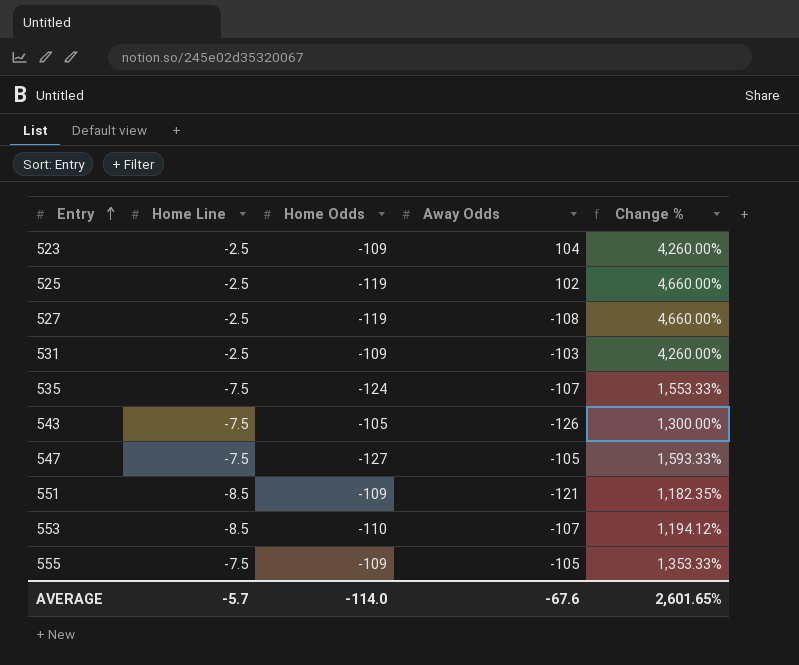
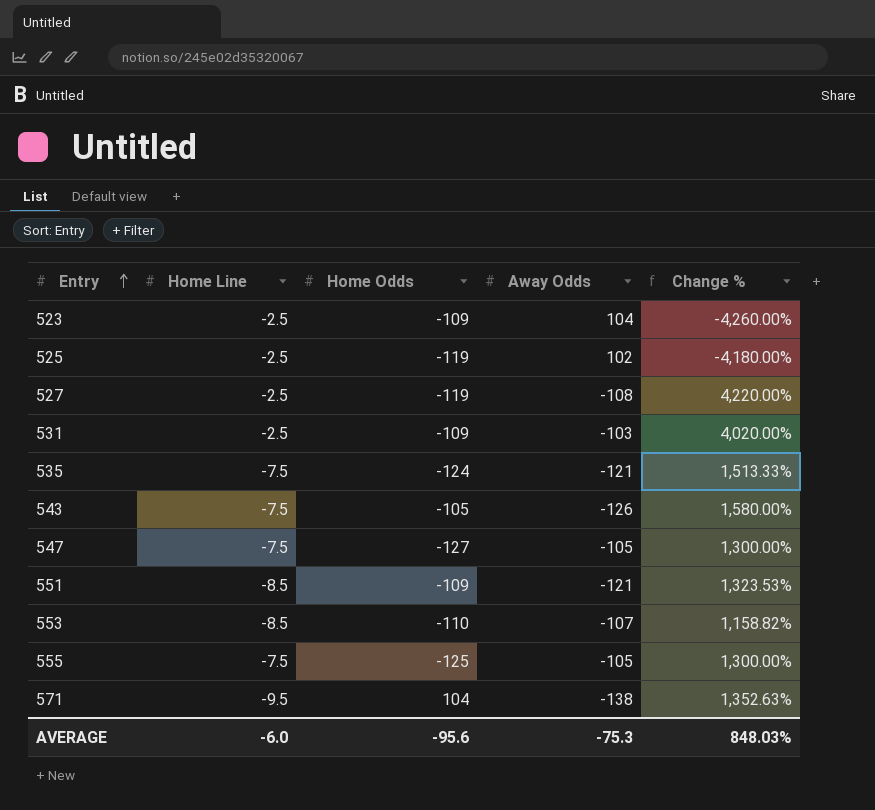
column Change % | formula: ([Home Odds] - [Home Line]) / [Home Line] -> ([Away Odds] - [Home Line]) / [Home Line]
535 | Away Odds: -107 -> -121
555 | Home Odds: -109 -> -125
row 571: none -> -9.5 | 104 | -138 | 1,352.63%
AVERAGE | Home Line: -5.7 -> -6.0
AVERAGE | Home Odds: -114.0 -> -95.6
AVERAGE | Away Odds: -67.6 -> -75.3
AVERAGE | Change %: 2,601.65% -> 848.03%

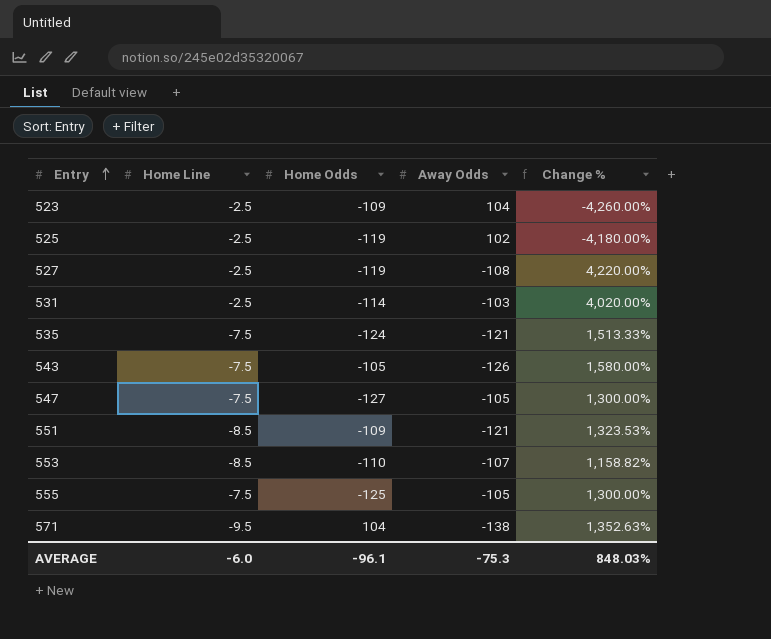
531 | Home Odds: -109 -> -114
AVERAGE | Home Odds: -95.6 -> -96.1

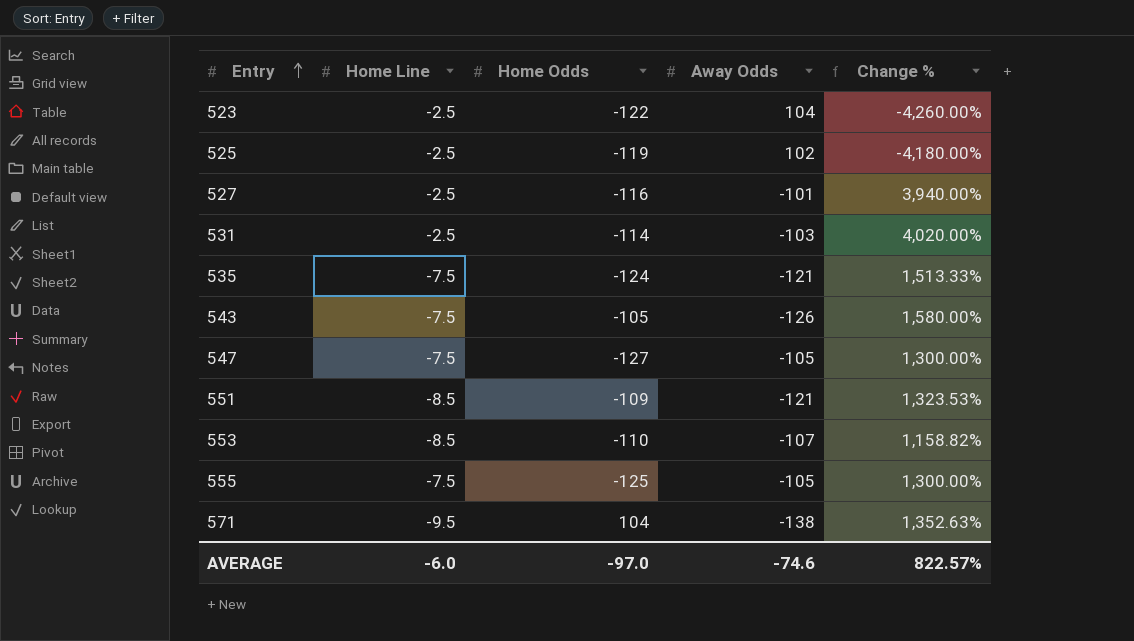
523 | Home Odds: -109 -> -122
527 | Home Odds: -119 -> -116
527 | Away Odds: -108 -> -101
527 | Change %: 4,220.00% -> 3,940.00%
AVERAGE | Home Odds: -96.1 -> -97.0
AVERAGE | Away Odds: -75.3 -> -74.6
AVERAGE | Change %: 848.03% -> 822.57%

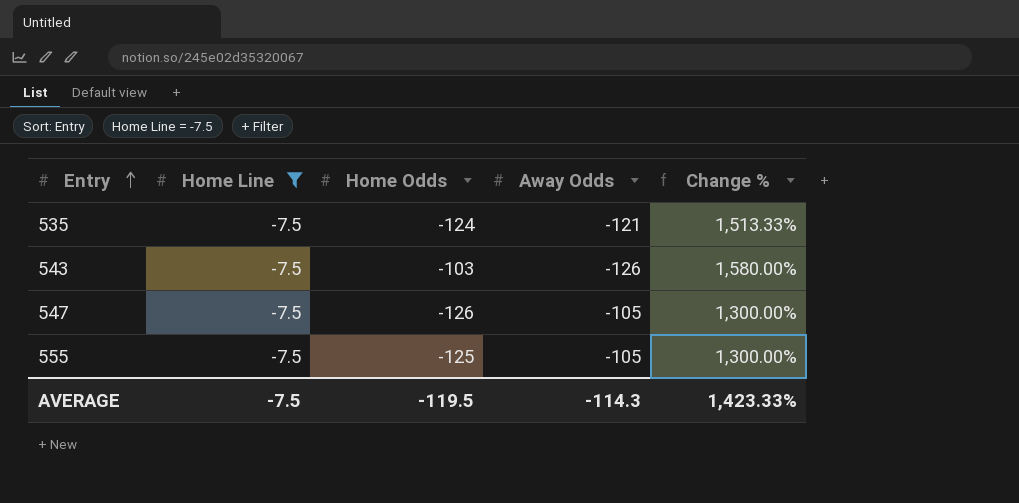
filter: none -> Home Line = -7.5
543 | Home Odds: -105 -> -103
547 | Home Odds: -127 -> -126
AVERAGE | Home Line: -6.0 -> -7.5
AVERAGE | Home Odds: -97.0 -> -119.5
AVERAGE | Away Odds: -74.6 -> -114.3
AVERAGE | Change %: 822.57% -> 1,423.33%

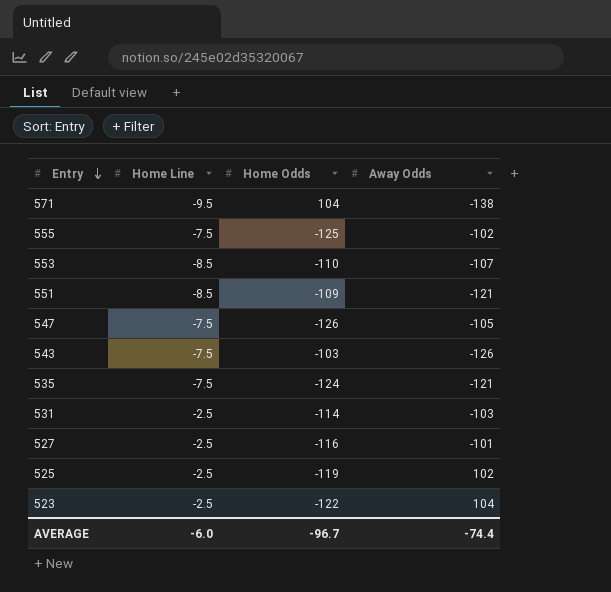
filter: Home Line = -7.5 -> none
row order: Entry ascending -> Entry descending
column Change % | formula: ([Away Odds] - [Home Line]) / [Home Line] -> none
555 | Away Odds: -105 -> -102
AVERAGE | Home Line: -7.5 -> -6.0
AVERAGE | Home Odds: -119.5 -> -96.7
AVERAGE | Away Odds: -114.3 -> -74.4

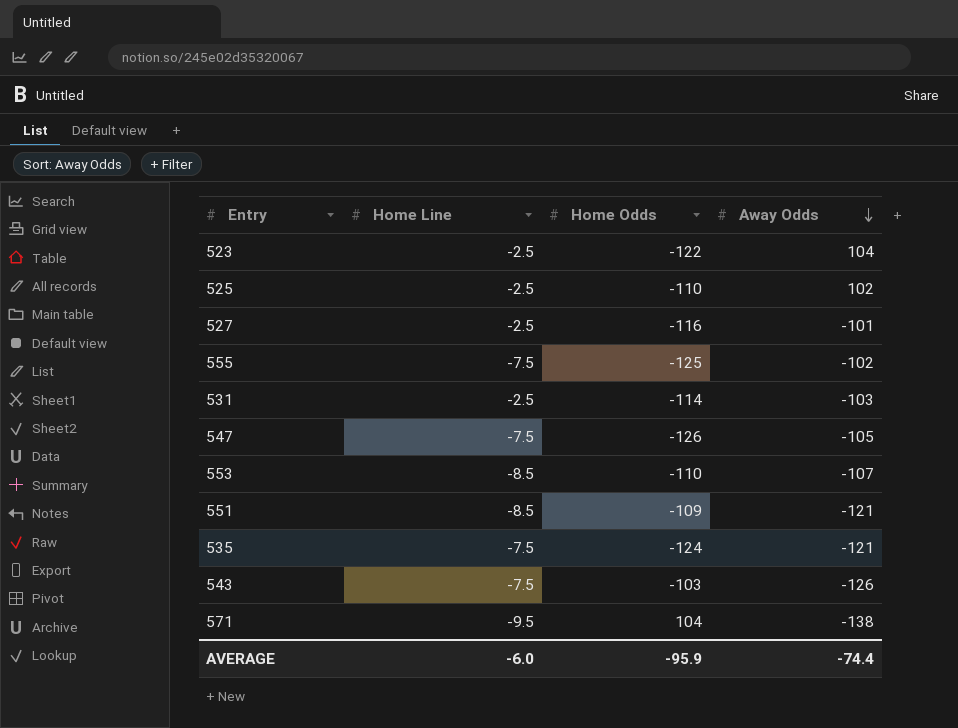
row order: Entry descending -> Away Odds descending
525 | Home Odds: -119 -> -110
AVERAGE | Home Odds: -96.7 -> -95.9

